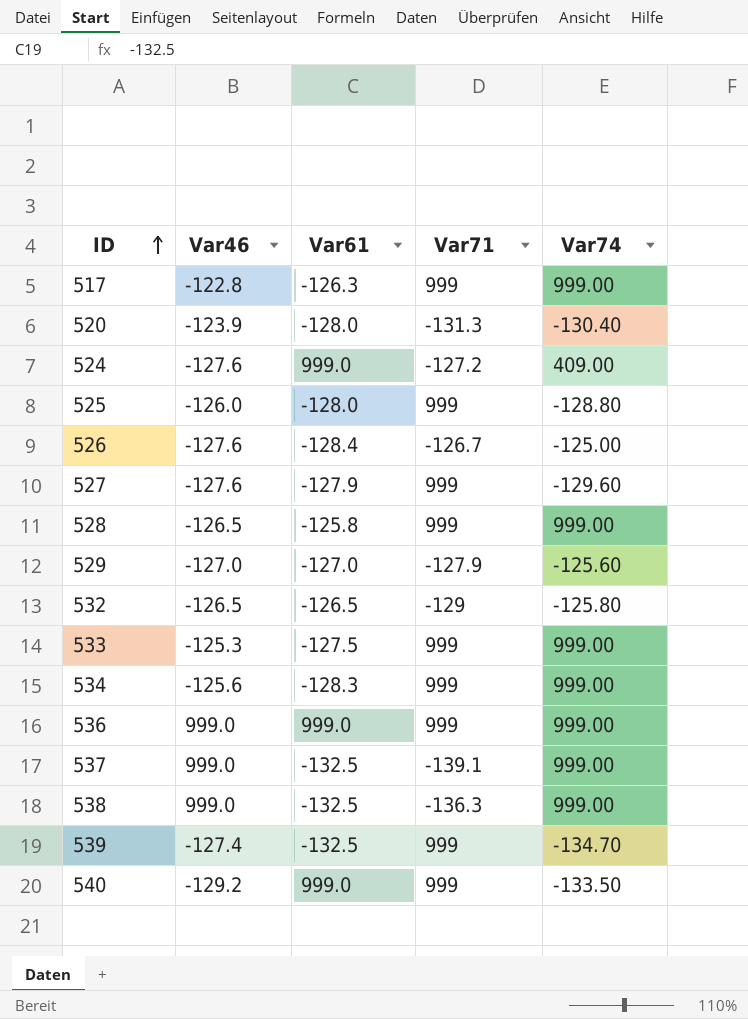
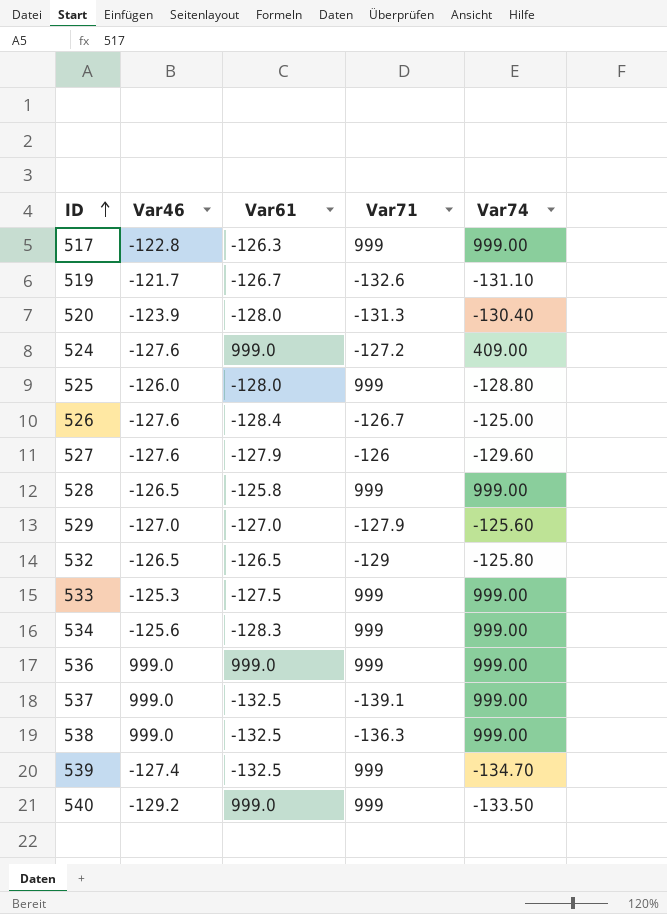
row 519: none -> -121.7 | -126.7 | -132.6 | -131.10
527 | Var71: 999 -> -126

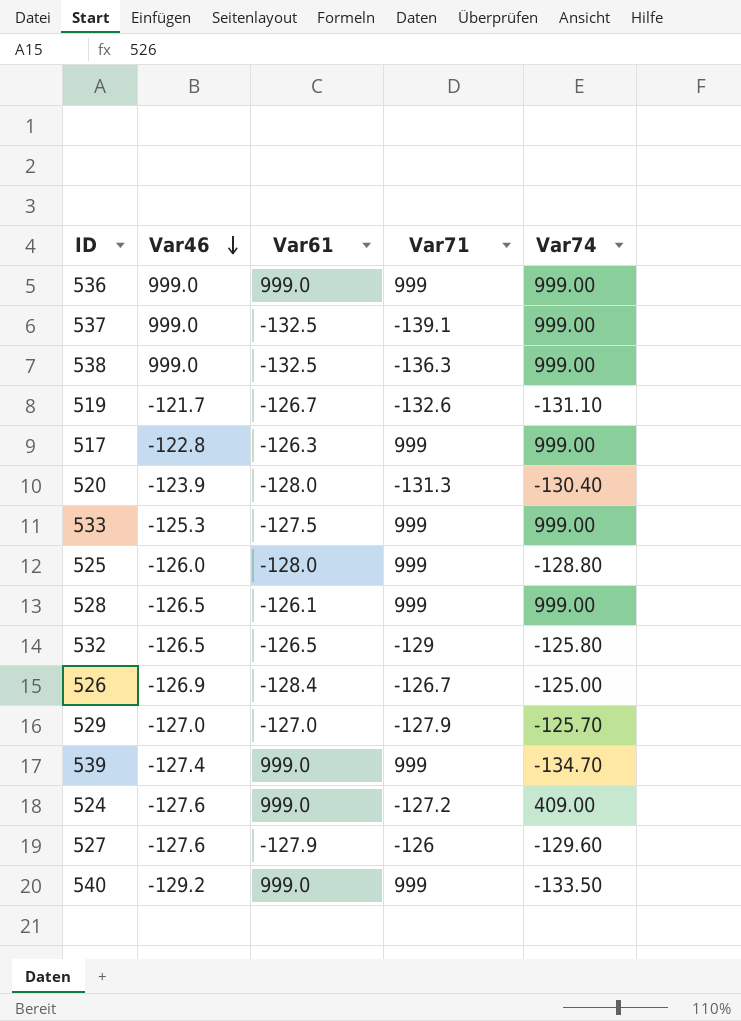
row order: ID ascending -> Var46 descending
row 534: -125.6 | -128.3 | 999 | 999.00 -> none
528 | Var61: -125.8 -> -126.1
526 | Var46: -127.6 -> -126.9
529 | Var74: -125.60 -> -125.70
539 | Var61: -132.5 -> 999.0

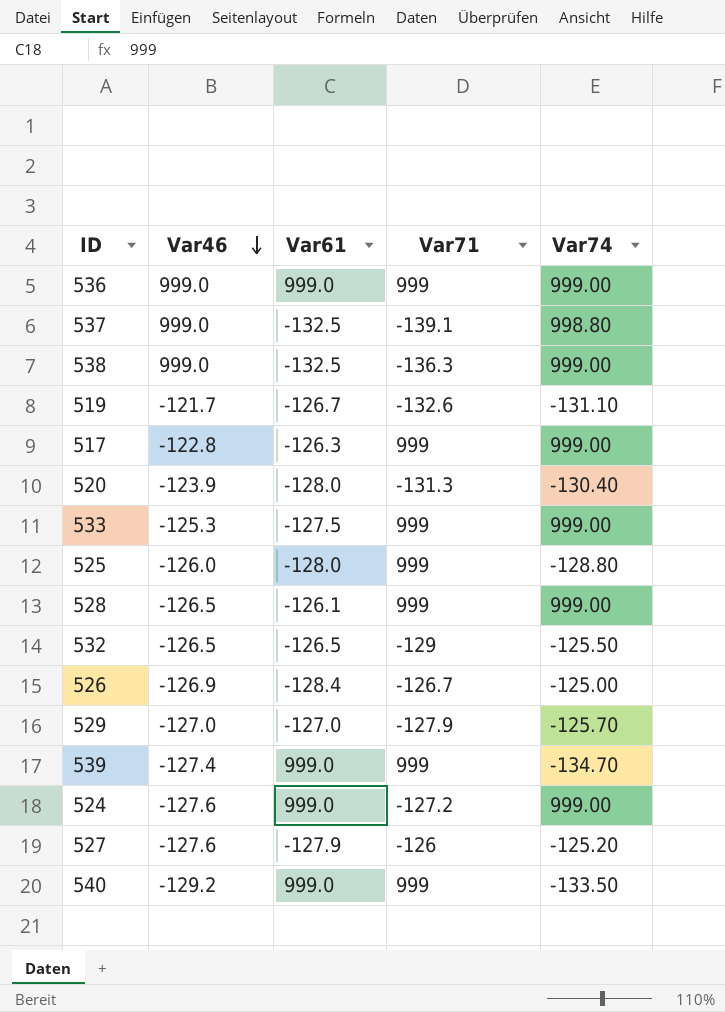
537 | Var74: 999.00 -> 998.80
532 | Var74: -125.80 -> -125.50
524 | Var74: 409.00 -> 999.00
527 | Var74: -129.60 -> -125.20

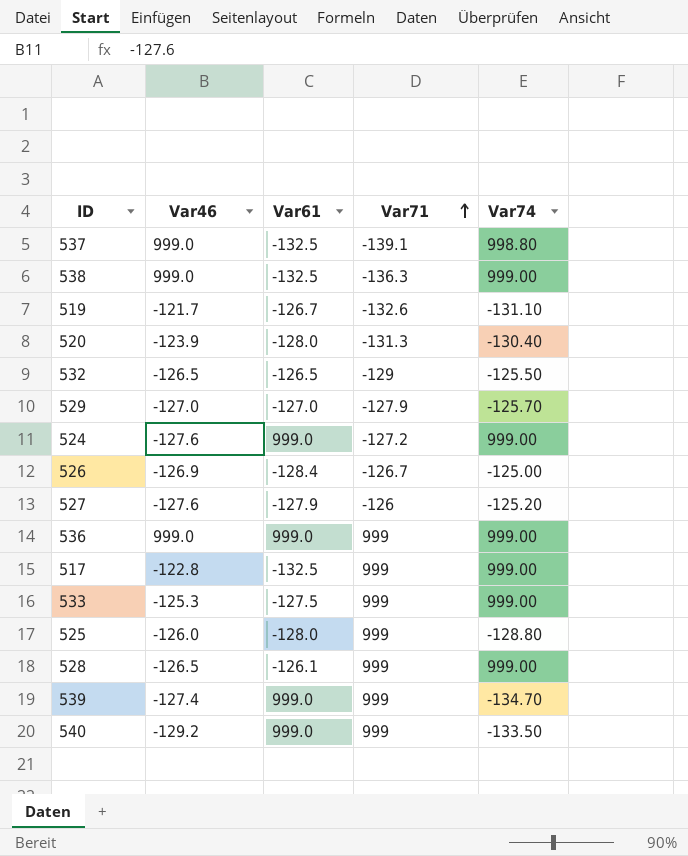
row order: Var46 descending -> Var71 ascending
517 | Var61: -126.3 -> -132.5

